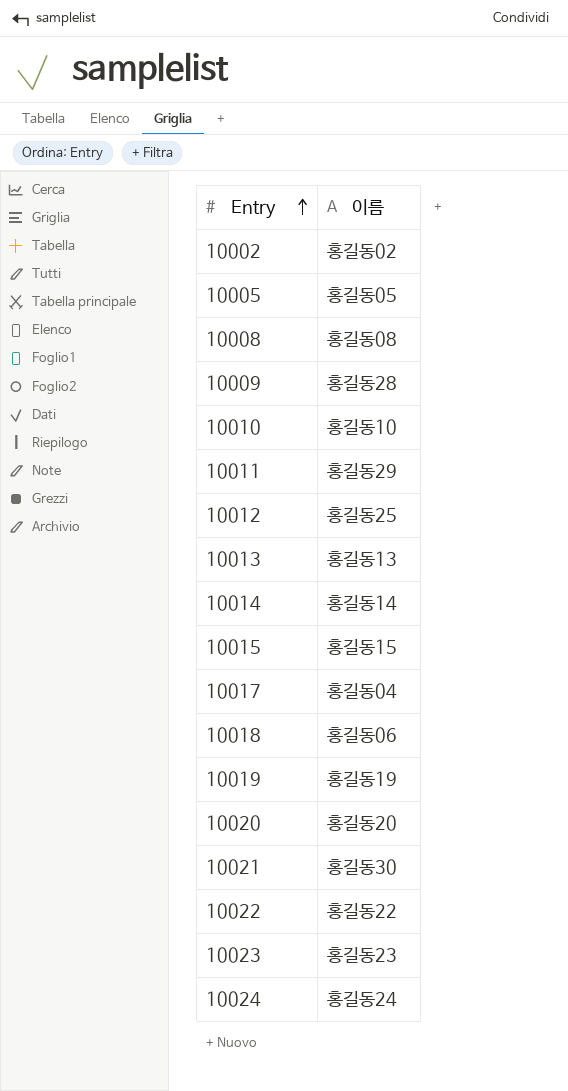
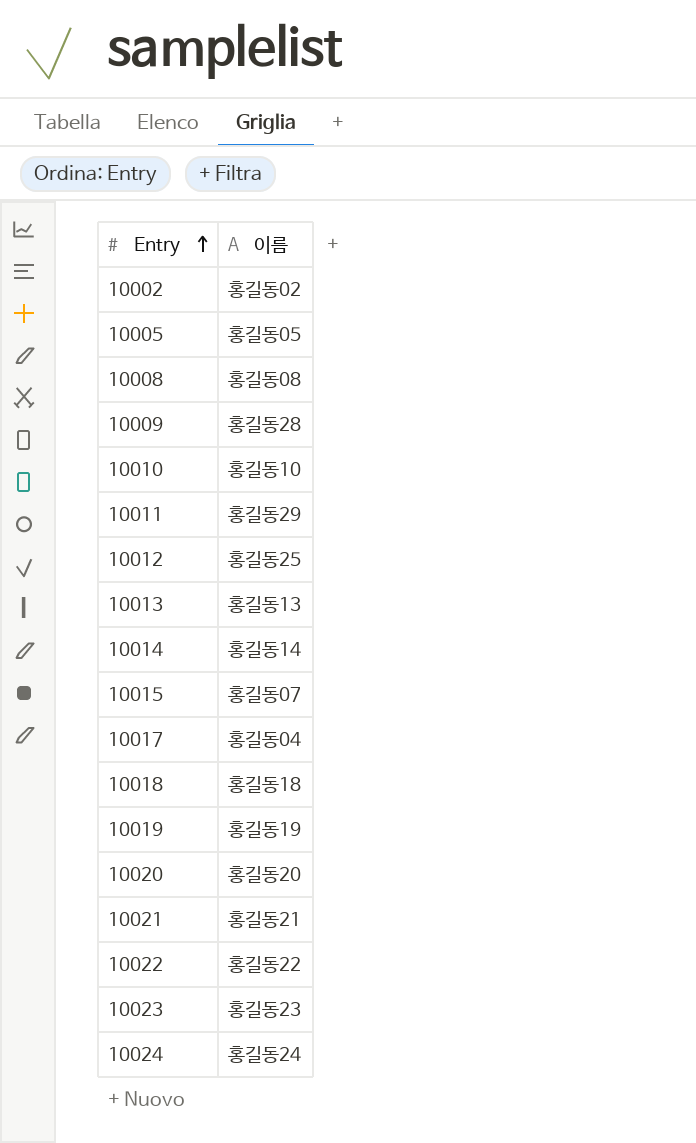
10015 | 이름: 홍길동15 -> 홍길동07
10018 | 이름: 홍길동06 -> 홍길동18
10021 | 이름: 홍길동30 -> 홍길동21

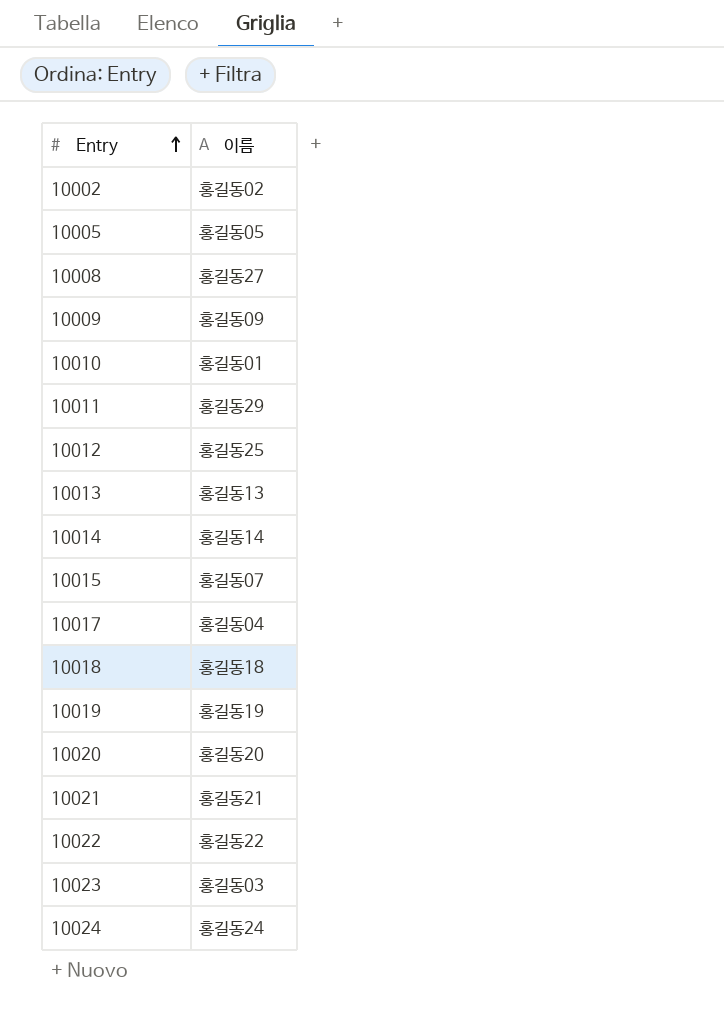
10008 | 이름: 홍길동08 -> 홍길동27
10009 | 이름: 홍길동28 -> 홍길동09
10010 | 이름: 홍길동10 -> 홍길동01
10023 | 이름: 홍길동23 -> 홍길동03

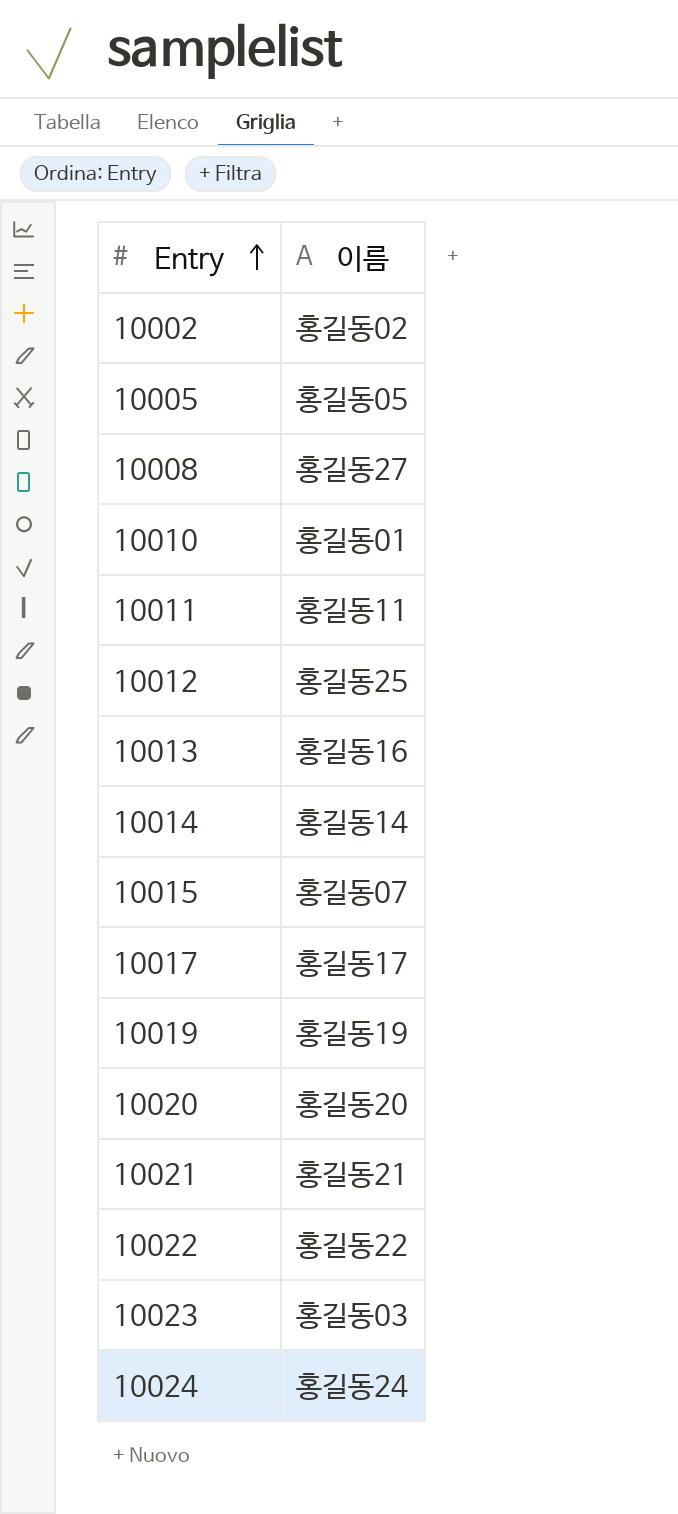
row 10009: 홍길동09 -> none
row 10018: 홍길동18 -> none
10011 | 이름: 홍길동29 -> 홍길동11
10013 | 이름: 홍길동13 -> 홍길동16
10017 | 이름: 홍길동04 -> 홍길동17

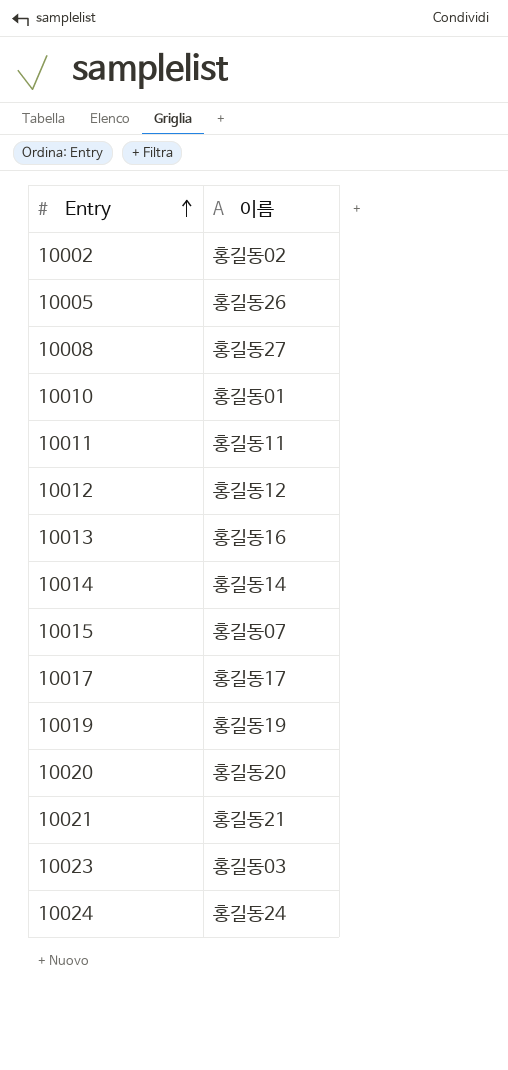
row 10022: 홍길동22 -> none
10005 | 이름: 홍길동05 -> 홍길동26
10012 | 이름: 홍길동25 -> 홍길동12

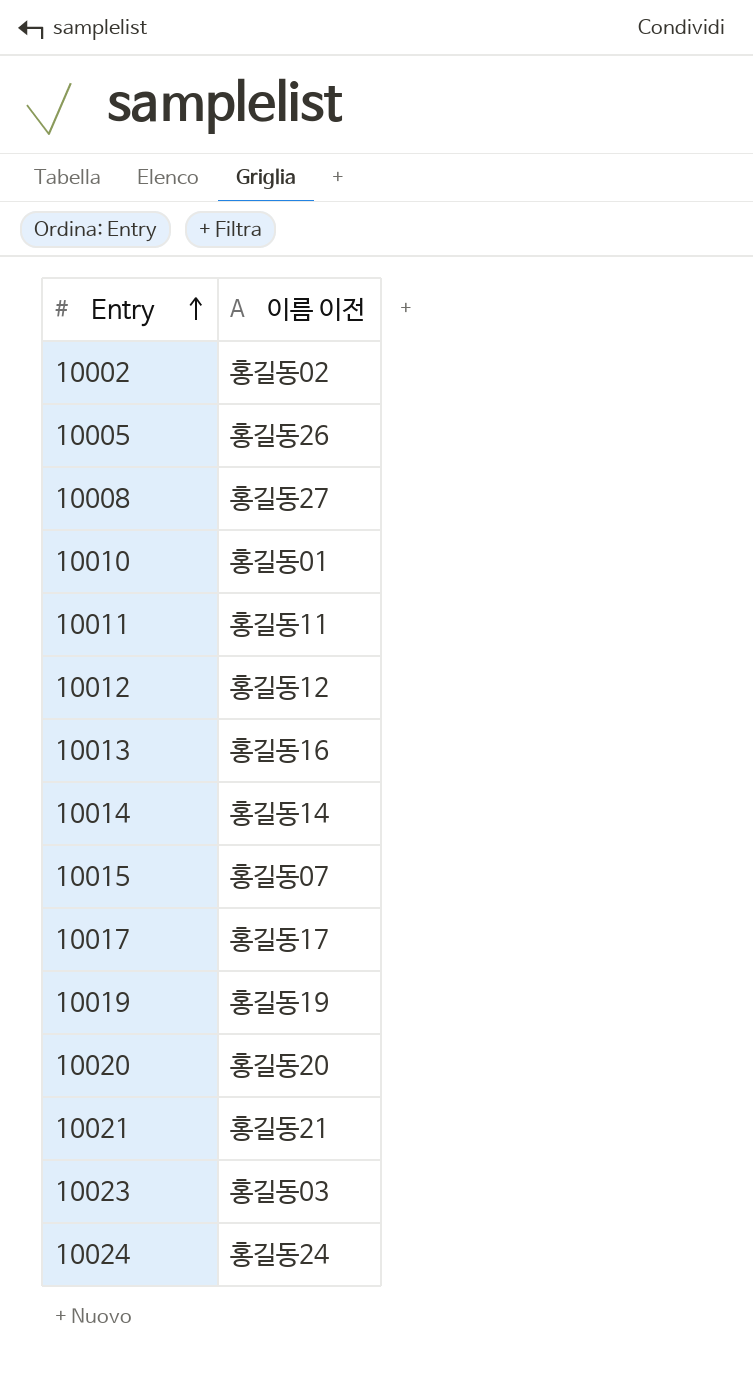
column name: 이름 -> 이름 이전

